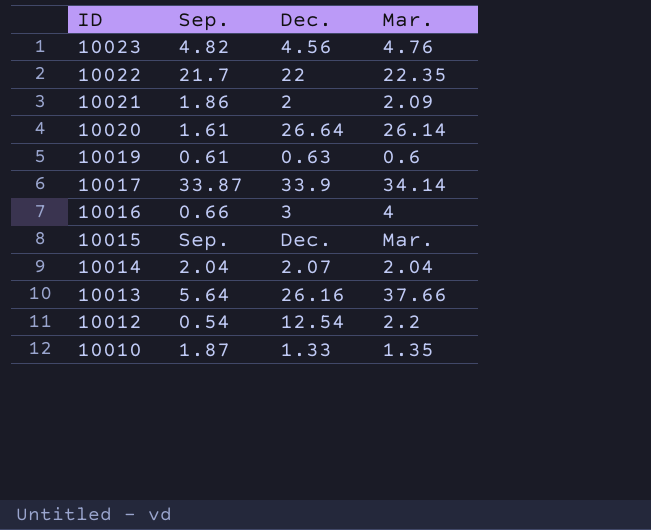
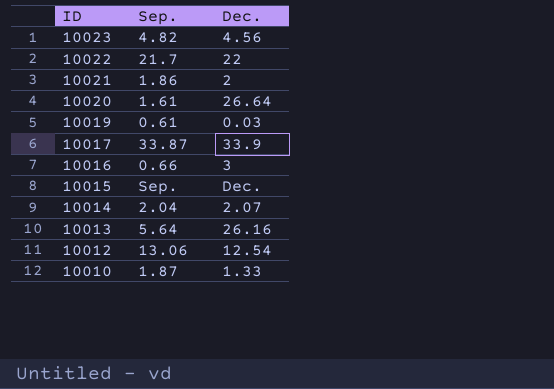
column Mar. | position: 4 -> none
10019 | Dec.: 0.63 -> 0.03
10012 | Sep.: 0.54 -> 13.06

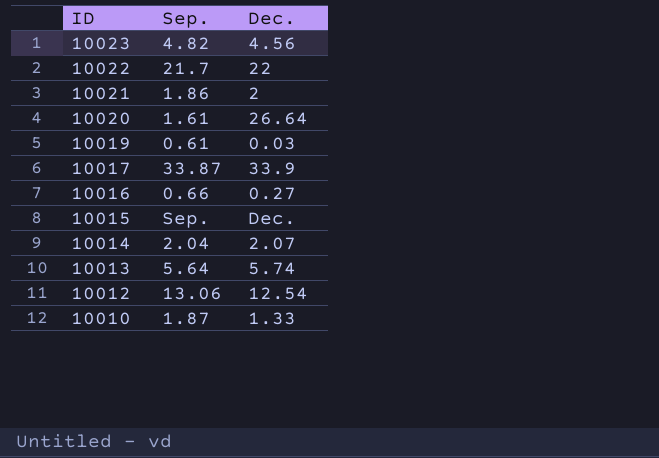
10016 | Dec.: 3 -> 0.27
10013 | Dec.: 26.16 -> 5.74

